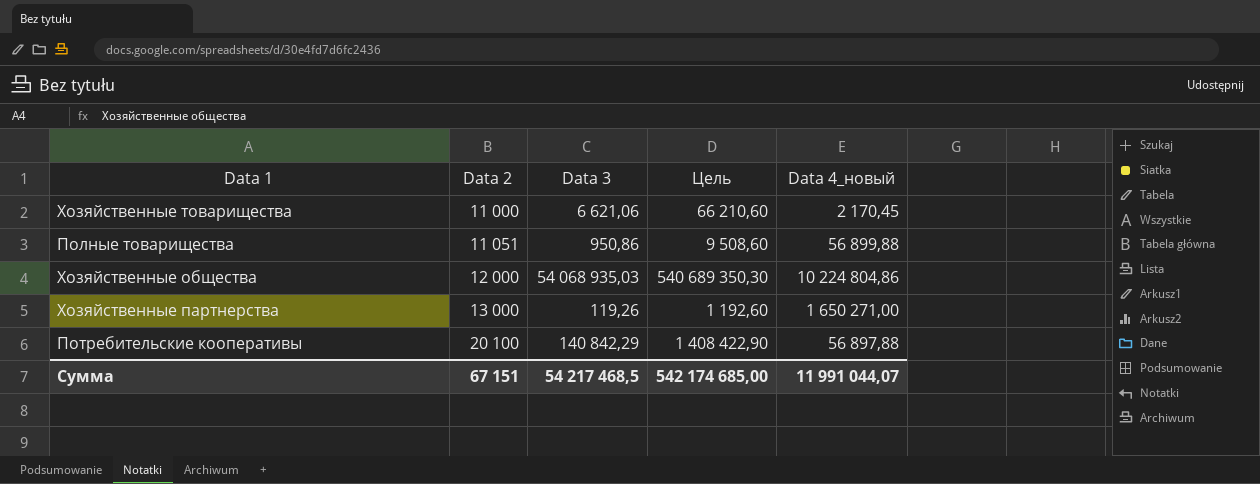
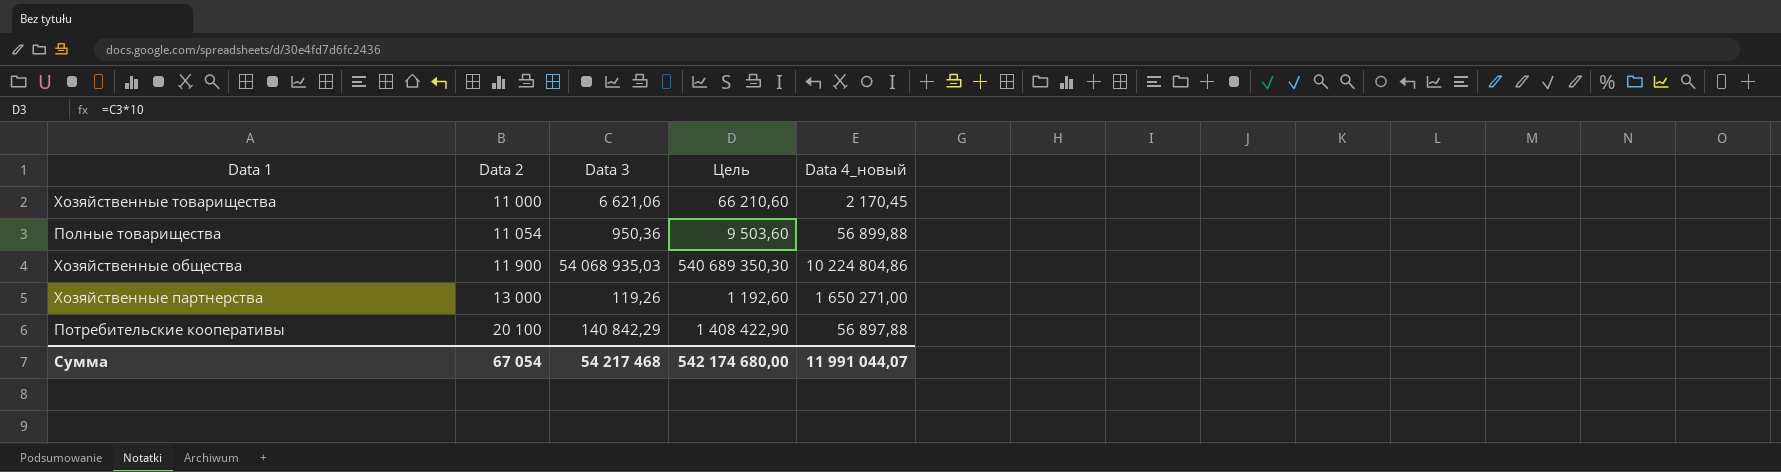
Полные товарищества | Data 2: 11 051 -> 11 054
Полные товарищества | Data 3: 950,86 -> 950,36
Полные товарищества | Цель: 9 508,60 -> 9 503,60
Хозяйственные общества | Data 2: 12 000 -> 11 900
Сумма | Data 2: 67 151 -> 67 054
Сумма | Data 3: 54 217 468,5 -> 54 217 468
Сумма | Цель: 542 174 685,00 -> 542 174 680,00

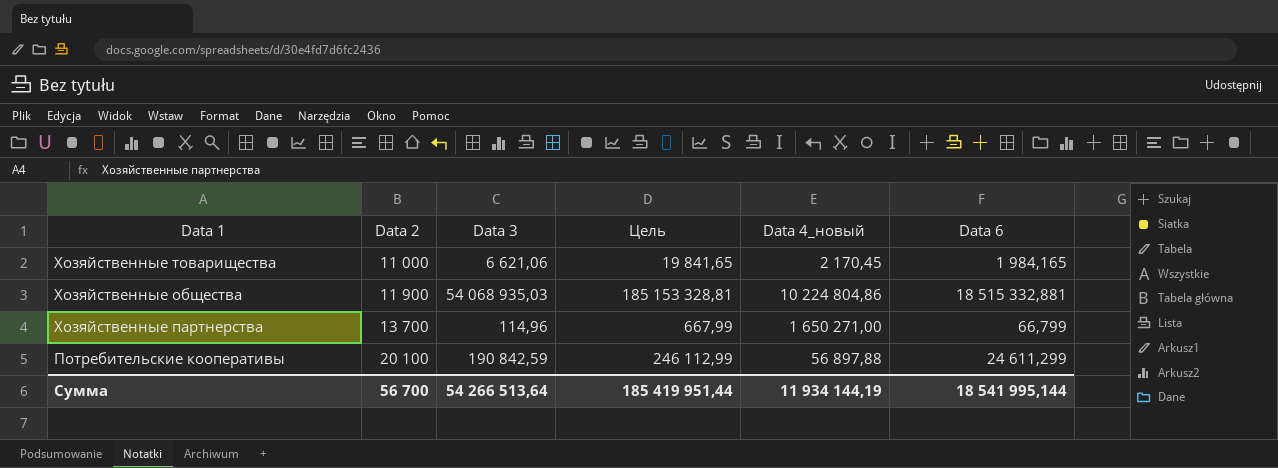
column Цель | formula: [Data 3] * 10 -> [Data 6] * 10
column Data 6 | position: none -> 6
row Полные товарищества: 11 054 | 950,36 | 9 503,60 | 56 899,88 -> none
Хозяйственные партнерства | Data 2: 13 000 -> 13 700
Хозяйственные партнерства | Data 3: 119,26 -> 114,96
Потребительские кооперативы | Data 3: 140 842,29 -> 190 842,59
Сумма | Data 2: 67 054 -> 56 700
Сумма | Data 3: 54 217 468 -> 54 266 513,64
Сумма | Цель: 542 174 680,00 -> 185 419 951,44
Сумма | Data 4_новый: 11 991 044,07 -> 11 934 144,19

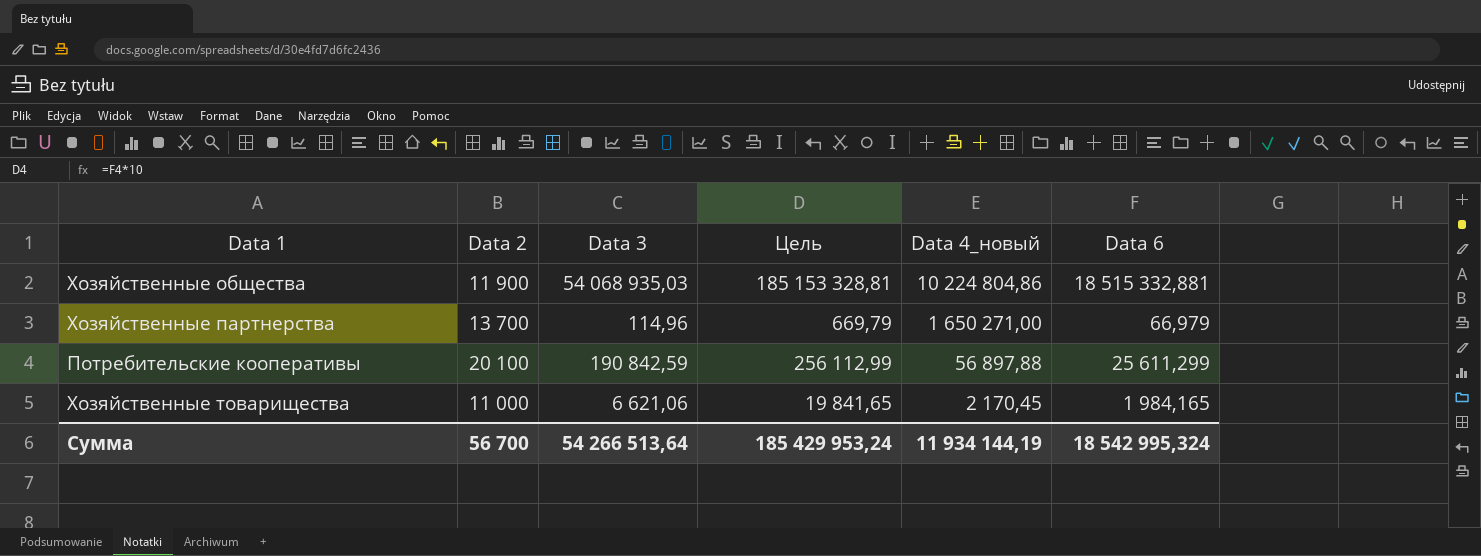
row order: Data 2 ascending -> Data 4_новый descending
Хозяйственные партнерства | Цель: 667,99 -> 669,79
Хозяйственные партнерства | Data 6: 66,799 -> 66,979
Потребительские кооперативы | Цель: 246 112,99 -> 256 112,99
Потребительские кооперативы | Data 6: 24 611,299 -> 25 611,299
Сумма | Цель: 185 419 951,44 -> 185 429 953,24
Сумма | Data 6: 18 541 995,144 -> 18 542 995,324

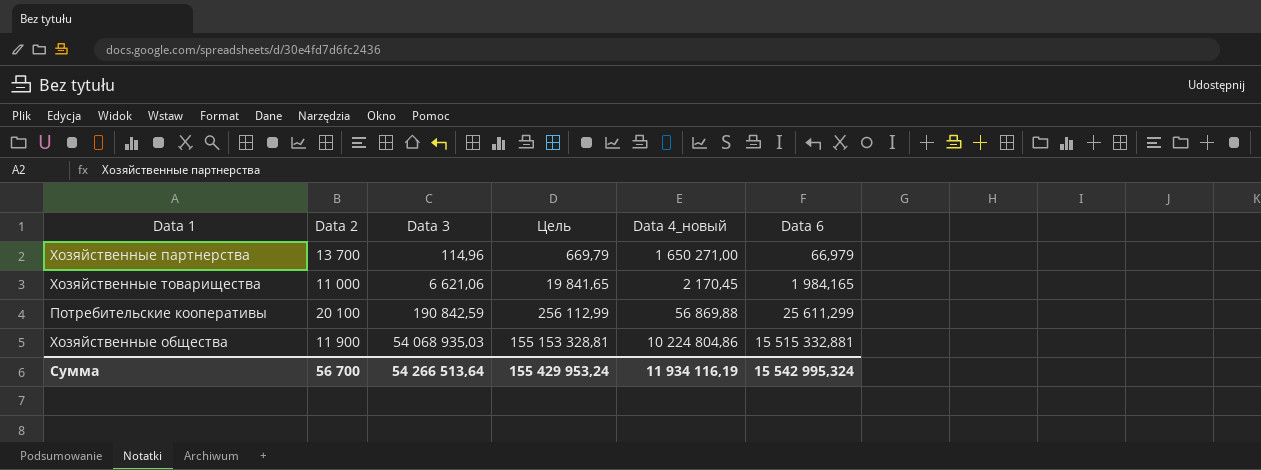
row order: Data 4_новый descending -> Data 3 ascending
Потребительские кооперативы | Data 4_новый: 56 897,88 -> 56 869,88
Хозяйственные общества | Цель: 185 153 328,81 -> 155 153 328,81
Хозяйственные общества | Data 6: 18 515 332,881 -> 15 515 332,881
Сумма | Цель: 185 429 953,24 -> 155 429 953,24
Сумма | Data 4_новый: 11 934 144,19 -> 11 934 116,19
Сумма | Data 6: 18 542 995,324 -> 15 542 995,324

